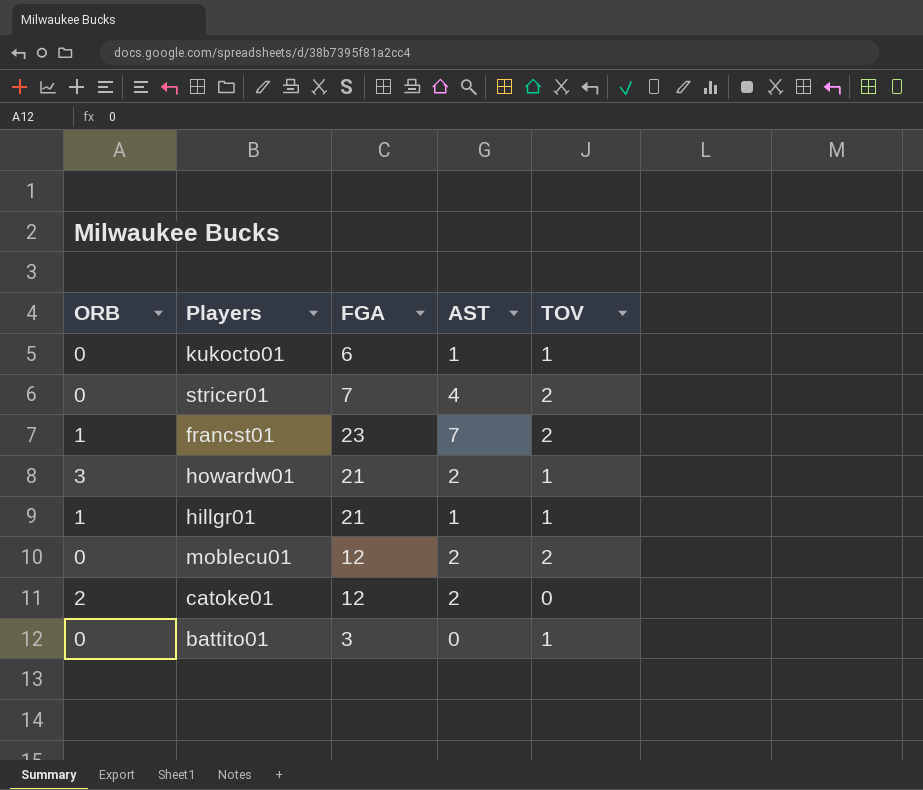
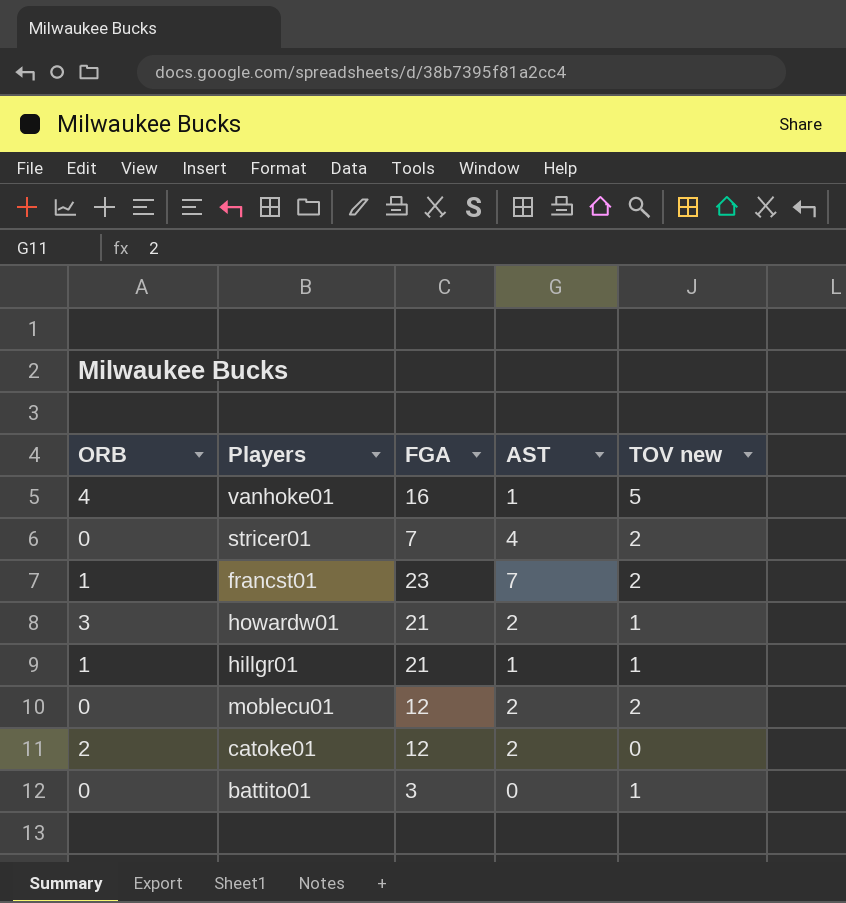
column name: TOV -> TOV new
row kukocto01: 0 | 6 | 1 | 1 -> none
row vanhoke01: none -> 4 | 16 | 1 | 5

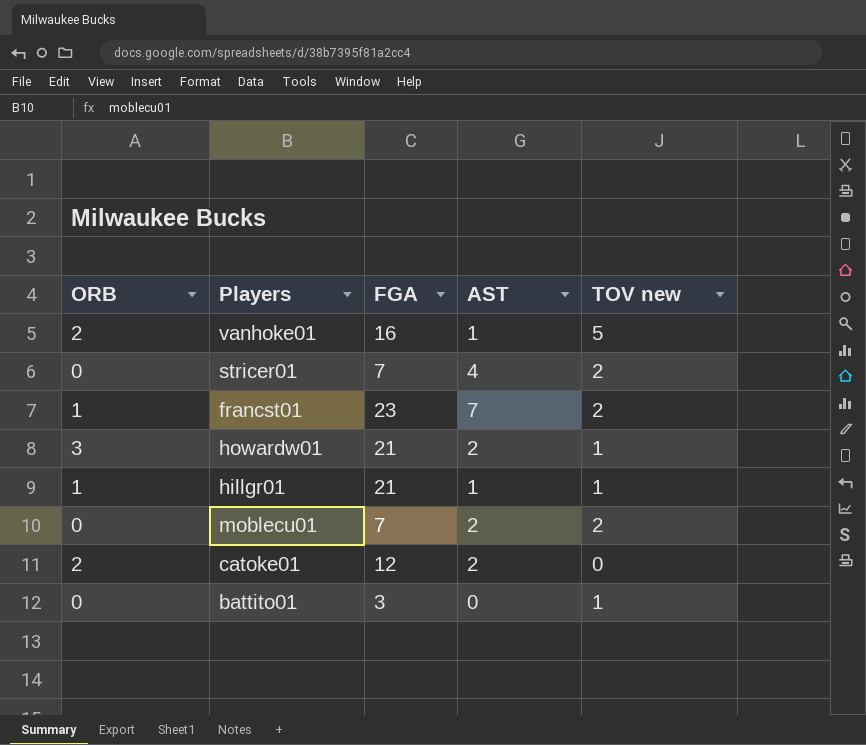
vanhoke01 | ORB: 4 -> 2
moblecu01 | FGA: 12 -> 7

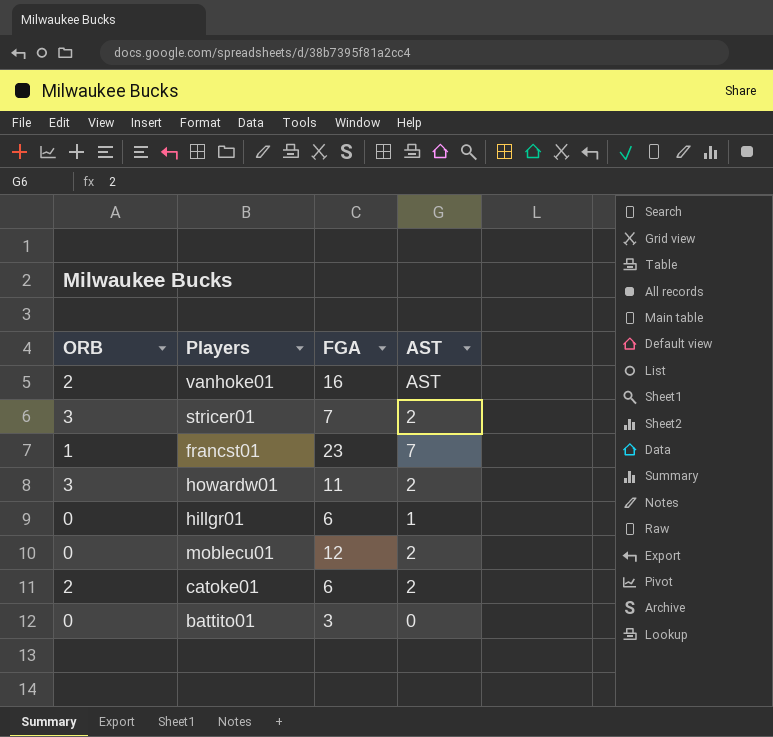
column TOV new | position: 5 -> none
vanhoke01 | AST: 1 -> AST
stricer01 | ORB: 0 -> 3
stricer01 | AST: 4 -> 2
howardw01 | FGA: 21 -> 11
hillgr01 | ORB: 1 -> 0
hillgr01 | FGA: 21 -> 6
moblecu01 | FGA: 7 -> 12
catoke01 | FGA: 12 -> 6

